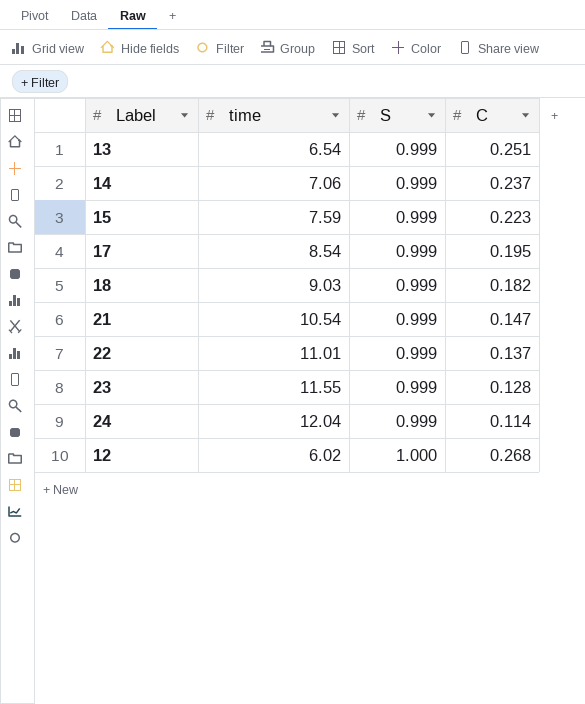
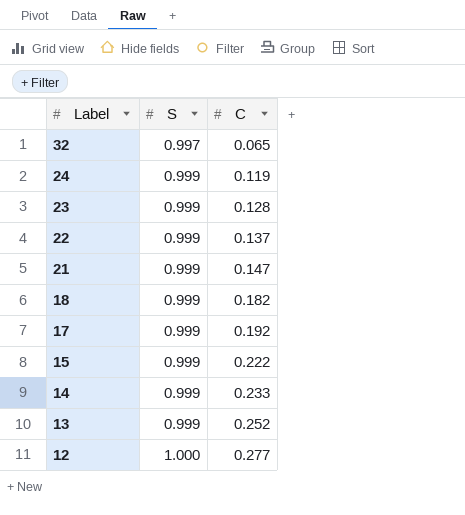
row order: S ascending -> Label descending
column time | position: 2 -> none
row 32: none -> 0.997 | 0.065
24 | C: 0.114 -> 0.119
17 | C: 0.195 -> 0.192
15 | C: 0.223 -> 0.222
14 | C: 0.237 -> 0.233
13 | C: 0.251 -> 0.252
12 | C: 0.268 -> 0.277

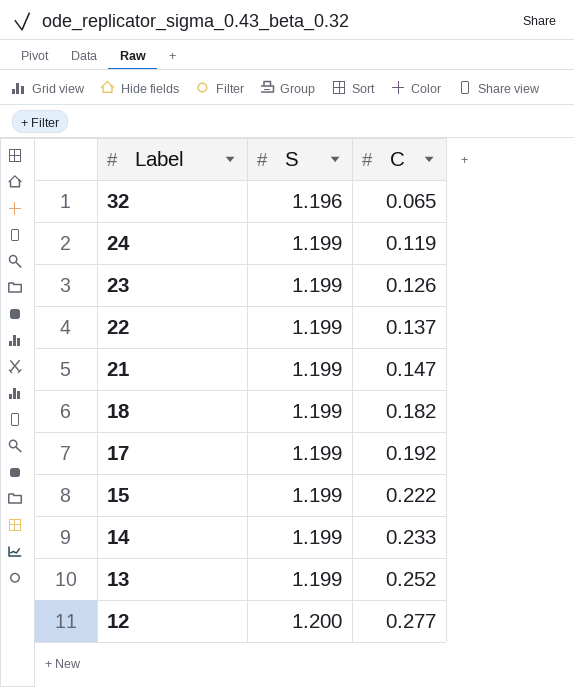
32 | S: 0.997 -> 1.196
24 | S: 0.999 -> 1.199
23 | S: 0.999 -> 1.199
23 | C: 0.128 -> 0.126
22 | S: 0.999 -> 1.199
21 | S: 0.999 -> 1.199
18 | S: 0.999 -> 1.199
17 | S: 0.999 -> 1.199
15 | S: 0.999 -> 1.199
14 | S: 0.999 -> 1.199
13 | S: 0.999 -> 1.199
12 | S: 1.000 -> 1.200

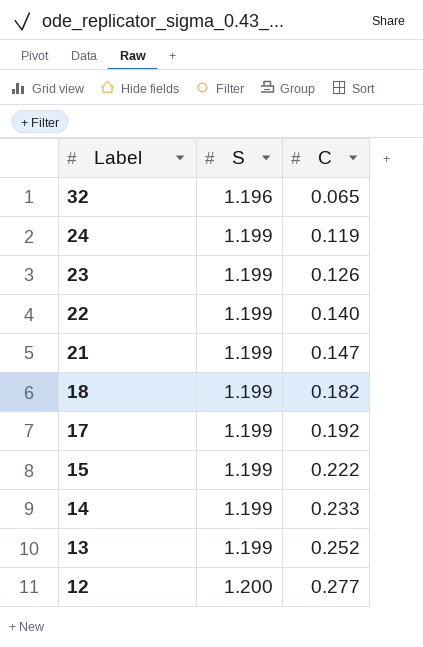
22 | C: 0.137 -> 0.140

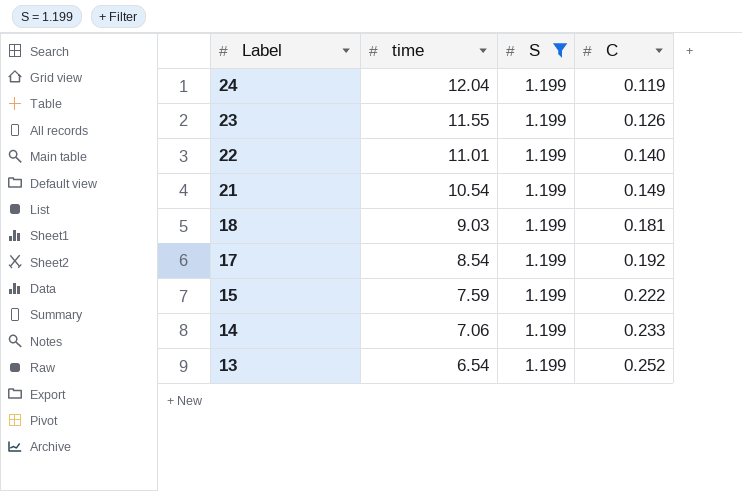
filter: none -> S = 1.199
column time | position: none -> 2
21 | C: 0.147 -> 0.149
18 | C: 0.182 -> 0.181

